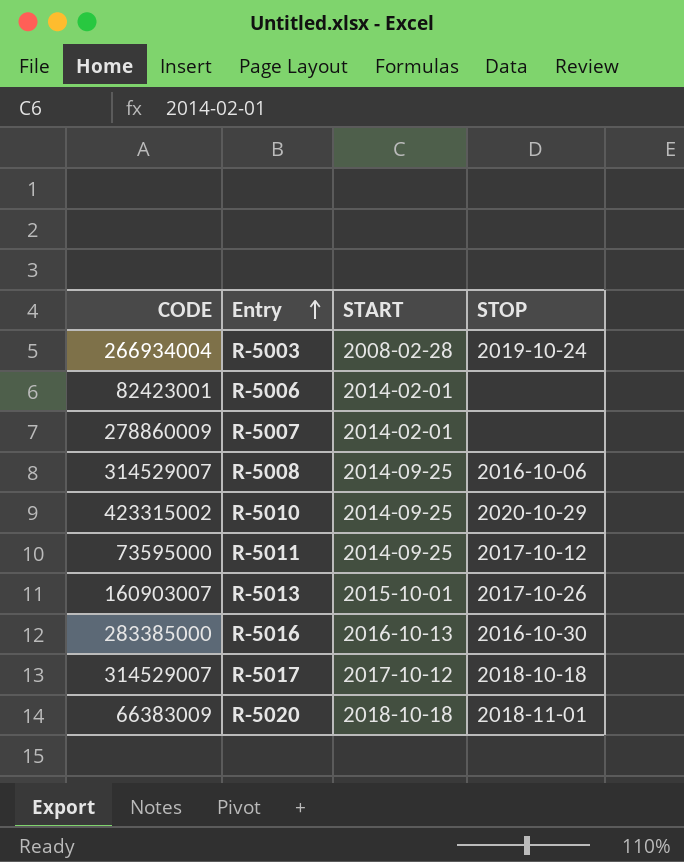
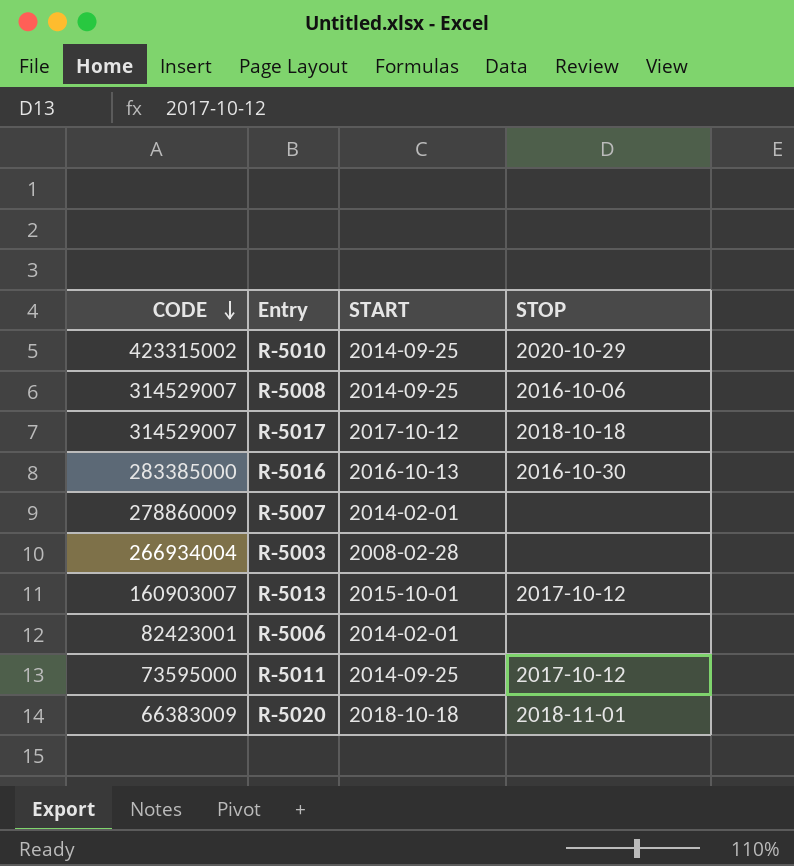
row order: Entry ascending -> CODE descending
R-5003 | STOP: 2019-10-24 -> none
R-5013 | STOP: 2017-10-26 -> 2017-10-12

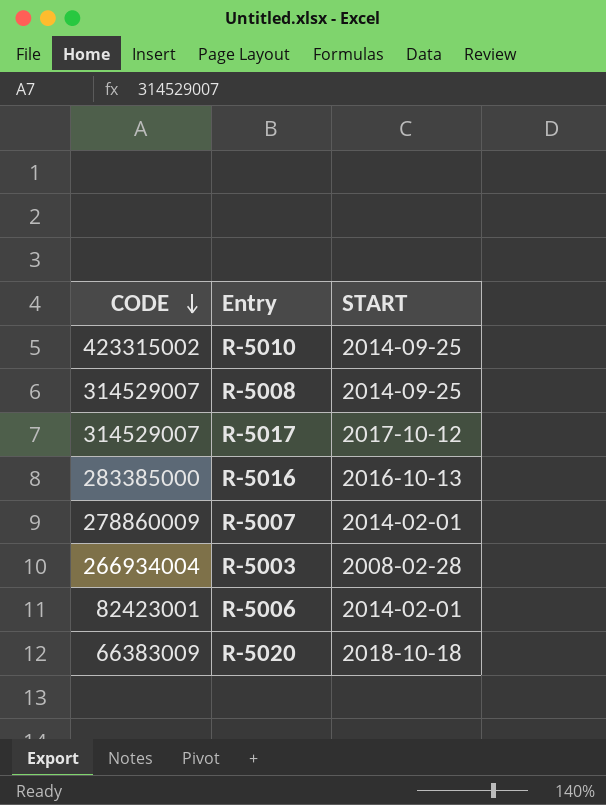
column STOP | position: 4 -> none
row R-5013: 160903007 | 2015-10-01 | 2017-10-12 -> none
row R-5011: 73595000 | 2014-09-25 | 2017-10-12 -> none

